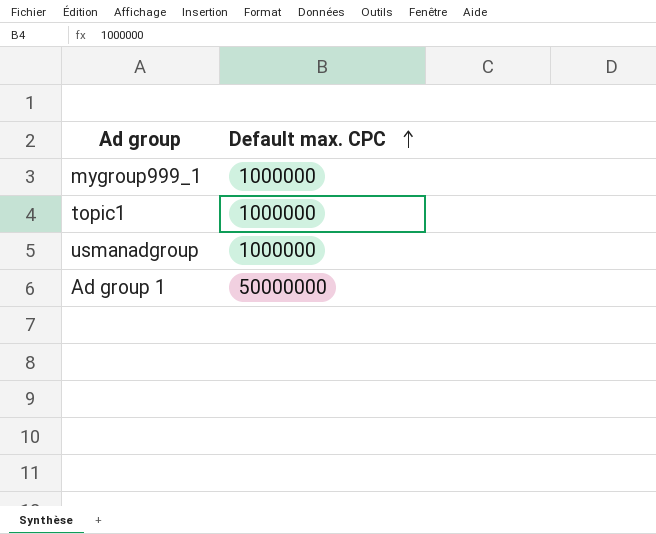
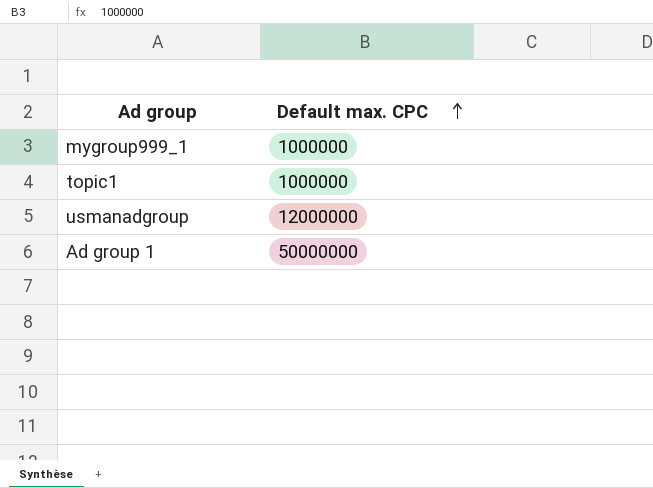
usmanadgroup | Default max. CPC: 1000000 -> 12000000

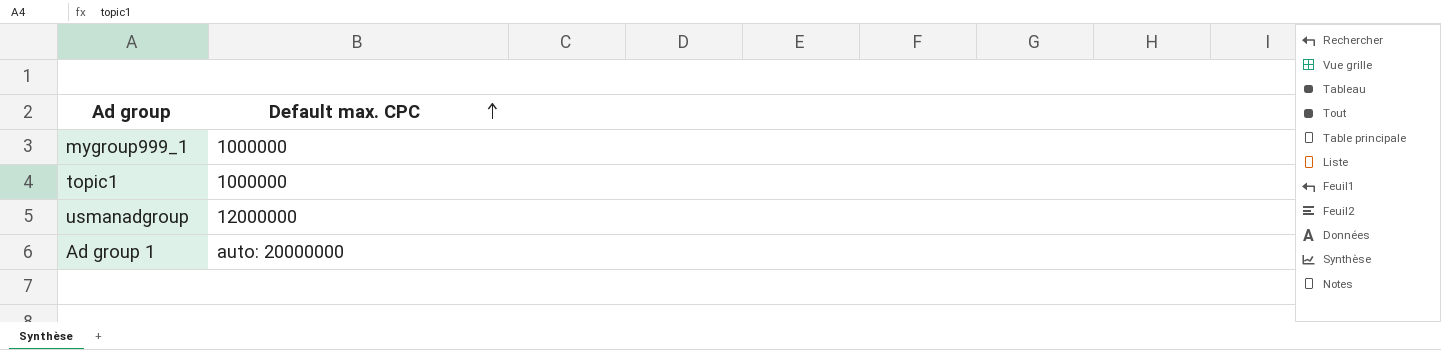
Ad group 1 | Default max. CPC: 50000000 -> auto: 20000000

